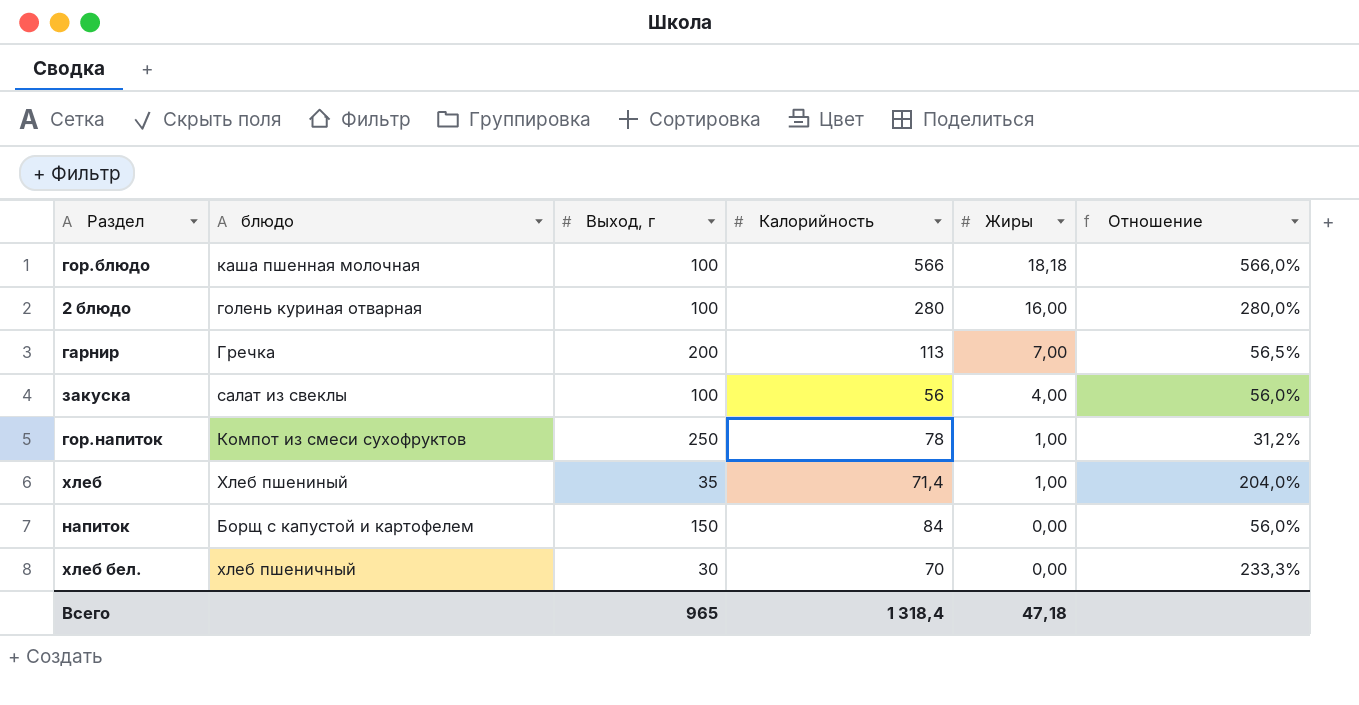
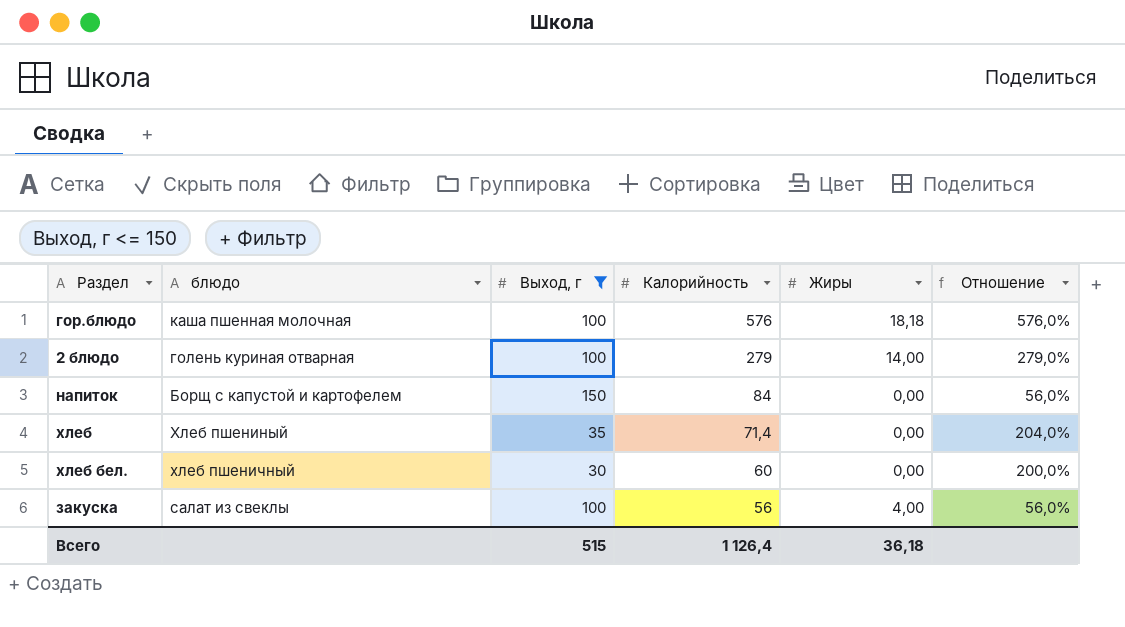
filter: none -> Выход, г <= 150
row order: Жиры descending -> Калорийность descending
гор.блюдо | Калорийность: 566 -> 576
гор.блюдо | Отношение: 566,0% -> 576,0%
2 блюдо | Калорийность: 280 -> 279
2 блюдо | Жиры: 16,00 -> 14,00
2 блюдо | Отношение: 280,0% -> 279,0%
хлеб | Жиры: 1,00 -> 0,00
хлеб бел. | Калорийность: 70 -> 60
хлеб бел. | Отношение: 233,3% -> 200,0%
Всего | Выход, г: 965 -> 515
Всего | Калорийность: 1 318,4 -> 1 126,4
Всего | Жиры: 47,18 -> 36,18

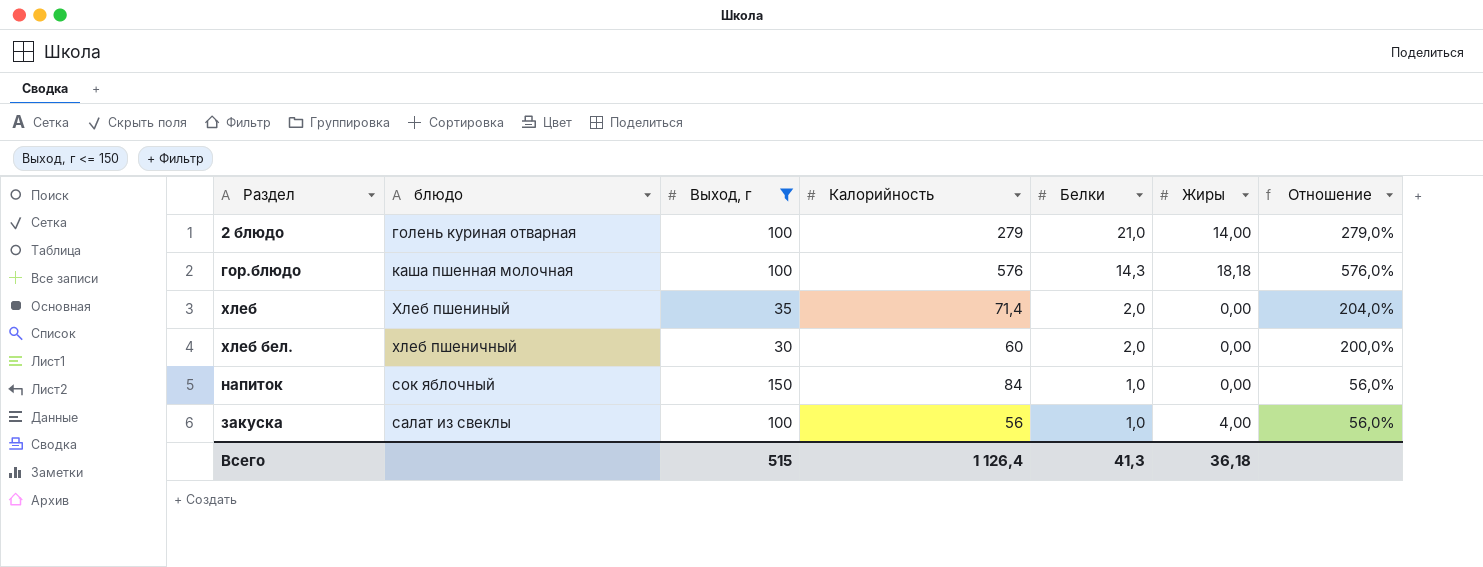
row order: Калорийность descending -> Белки descending
column Белки | position: none -> 5
напиток | блюдо: Борщ с капустой и картофелем -> сок яблочный

